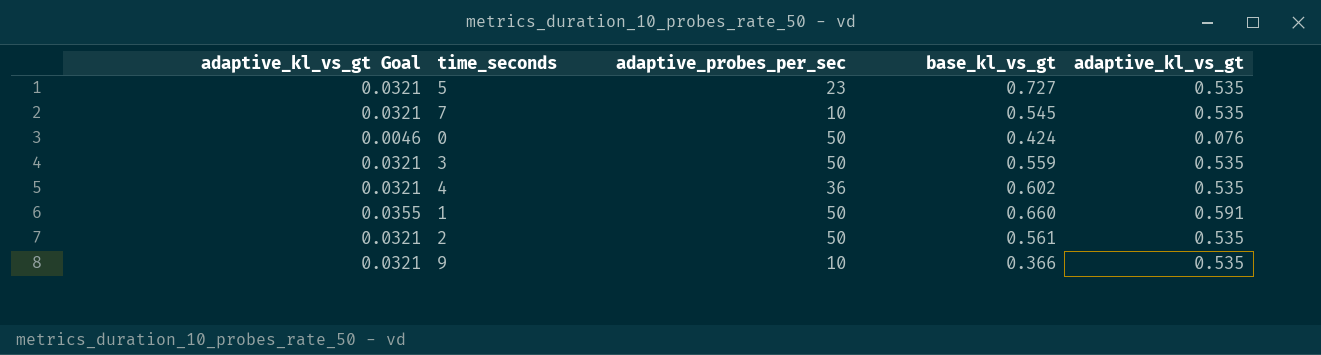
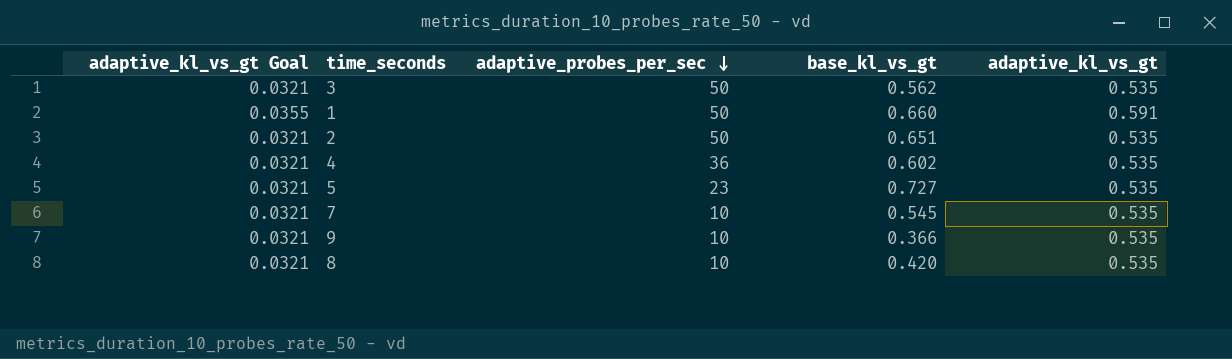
row order: none -> adaptive_probes_per_sec descending
row 0: 0.0046 | 50 | 0.424 | 0.076 -> none
3 | base_kl_vs_gt: 0.559 -> 0.562
2 | base_kl_vs_gt: 0.561 -> 0.651
row 8: none -> 0.0321 | 10 | 0.420 | 0.535

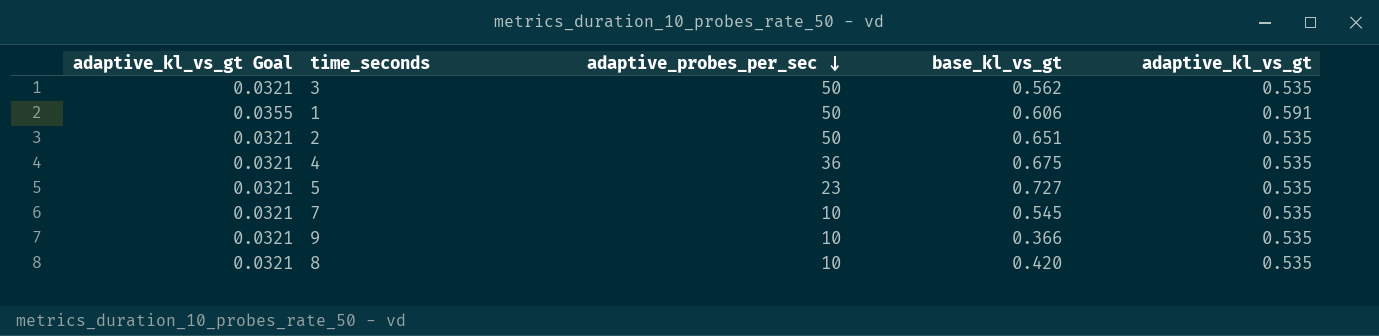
1 | base_kl_vs_gt: 0.660 -> 0.606
4 | base_kl_vs_gt: 0.602 -> 0.675

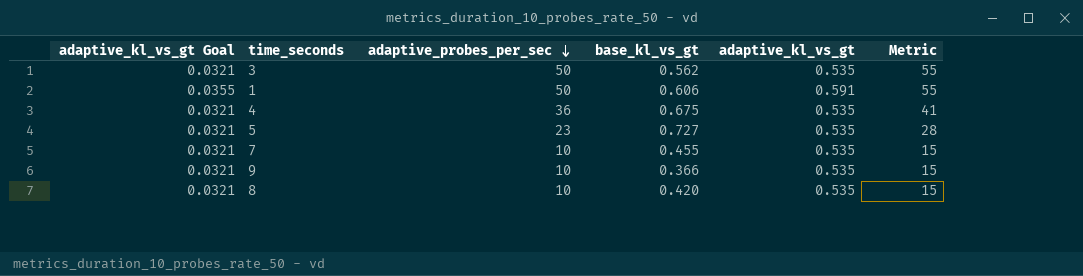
column Metric | formula: none -> [adaptive_probes_per_sec] + 5
row 2: 0.0321 | 50 | 0.651 | 0.535 -> none
7 | base_kl_vs_gt: 0.545 -> 0.455

